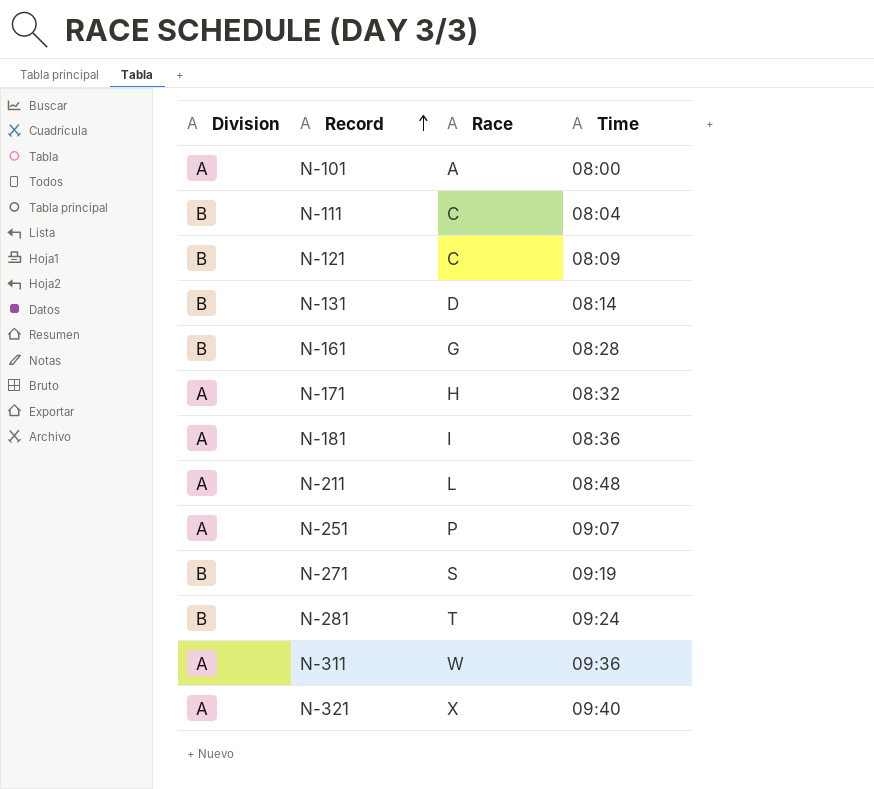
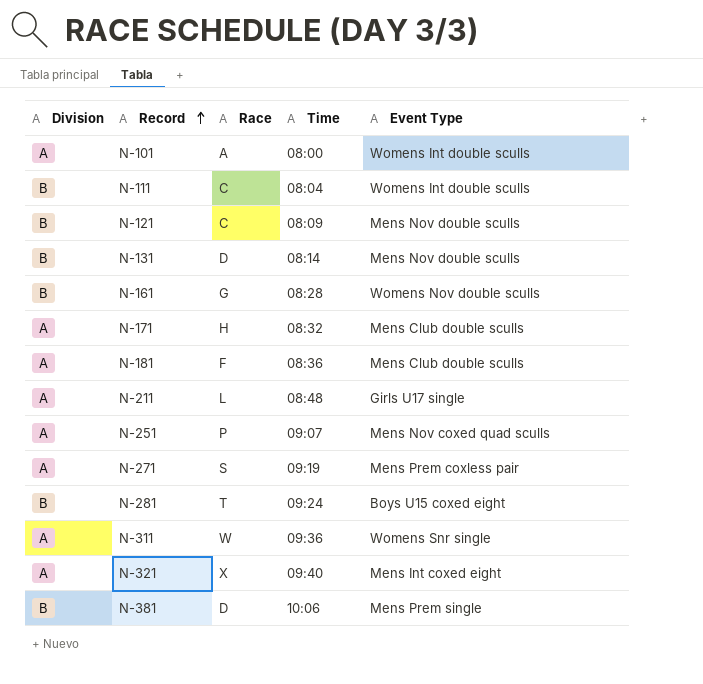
column Event Type | position: none -> 5
N-181 | Race: I -> F
N-271 | Division: B -> A
row N-381: none -> B | D | 10:06 | Mens Prem single

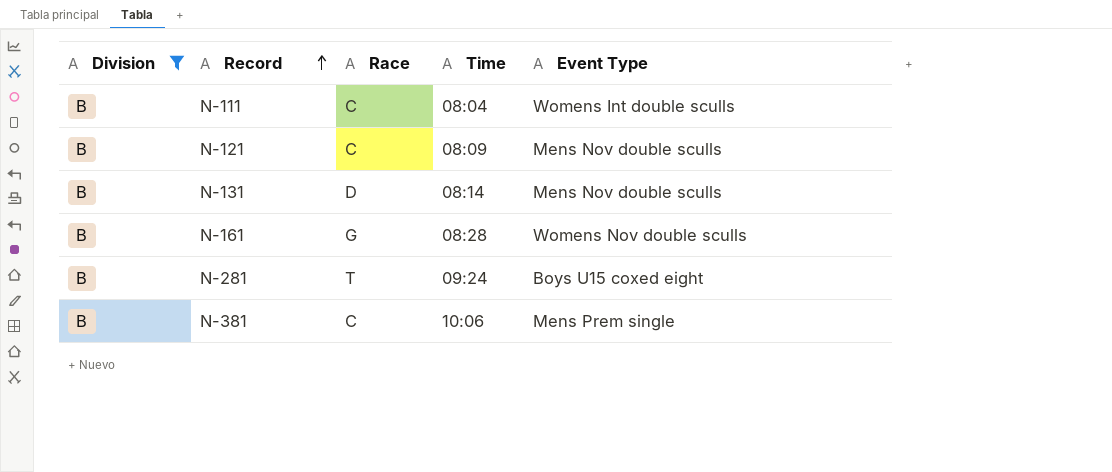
filter: none -> Division = B
N-381 | Race: D -> C

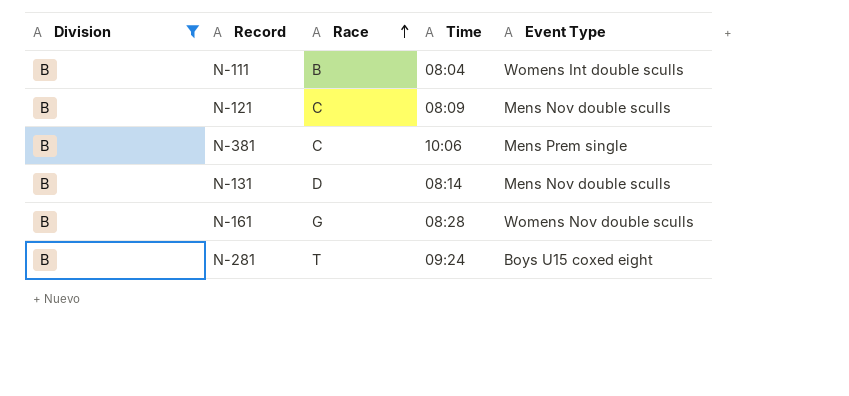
row order: Record ascending -> Race ascending
N-111 | Race: C -> B

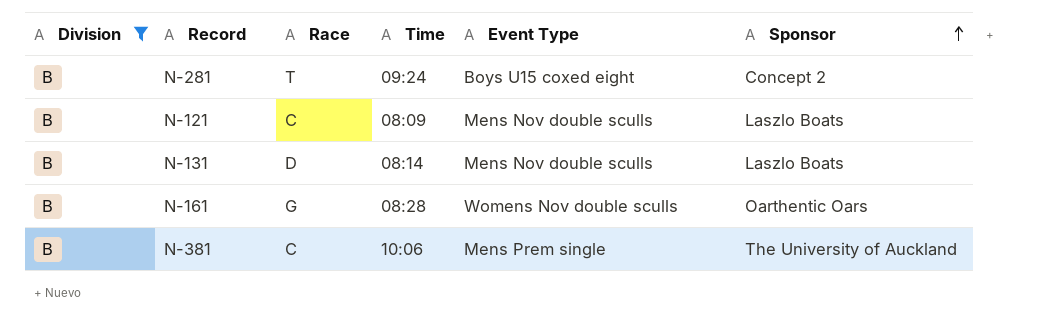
row order: Race ascending -> Sponsor ascending
column Sponsor | position: none -> 6
row N-111: B | B | 08:04 | Womens Int double sculls -> none

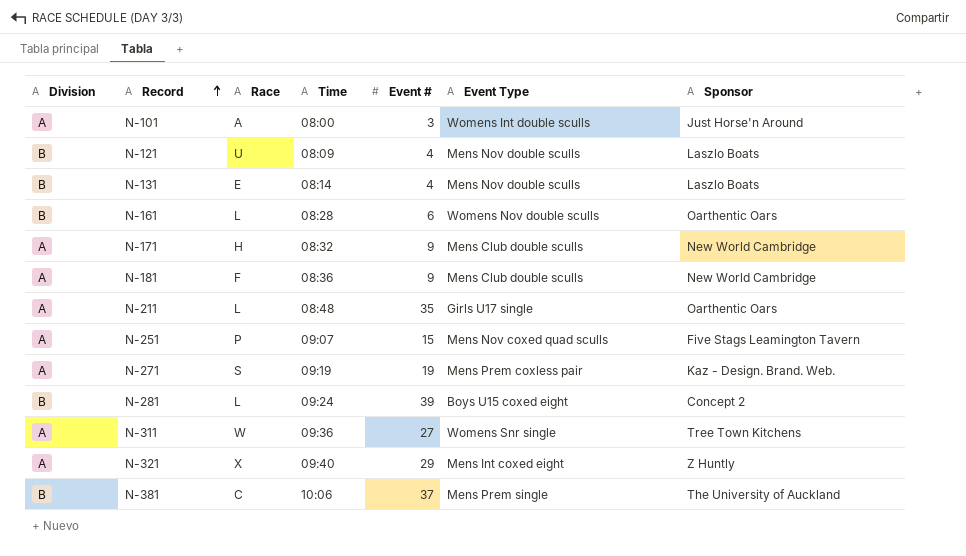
filter: Division = B -> none
row order: Sponsor ascending -> Record ascending
column Event # | position: none -> 5
N-121 | Race: C -> U
N-131 | Race: D -> E
N-161 | Race: G -> L
N-281 | Race: T -> L

